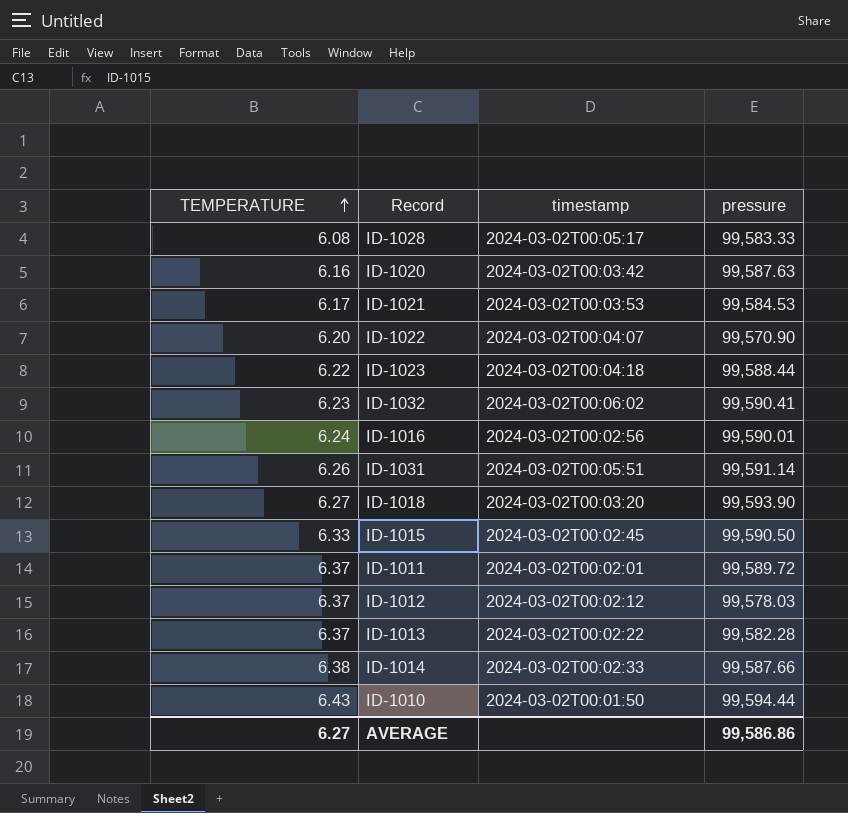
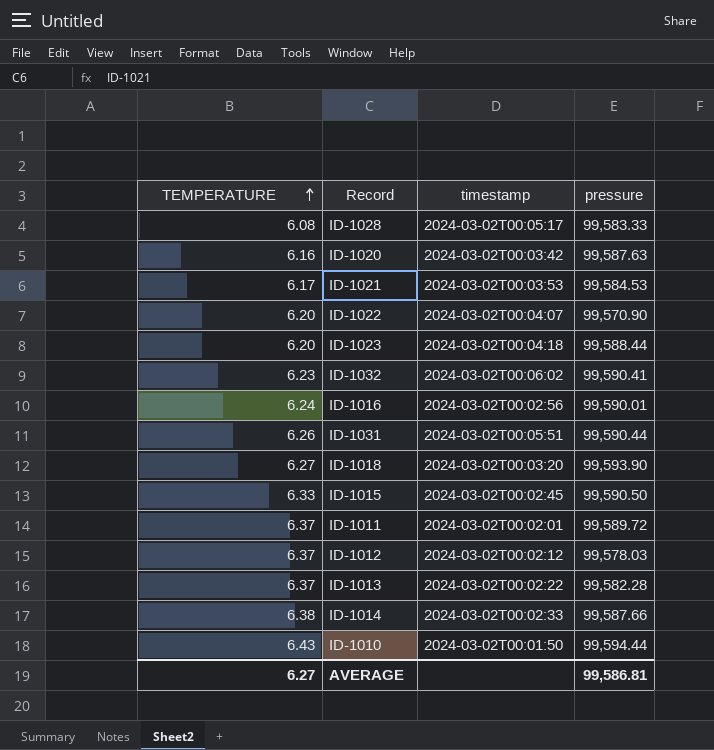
ID-1023 | TEMPERATURE: 6.22 -> 6.20
ID-1031 | pressure: 99,591.14 -> 99,590.44
AVERAGE | pressure: 99,586.86 -> 99,586.81

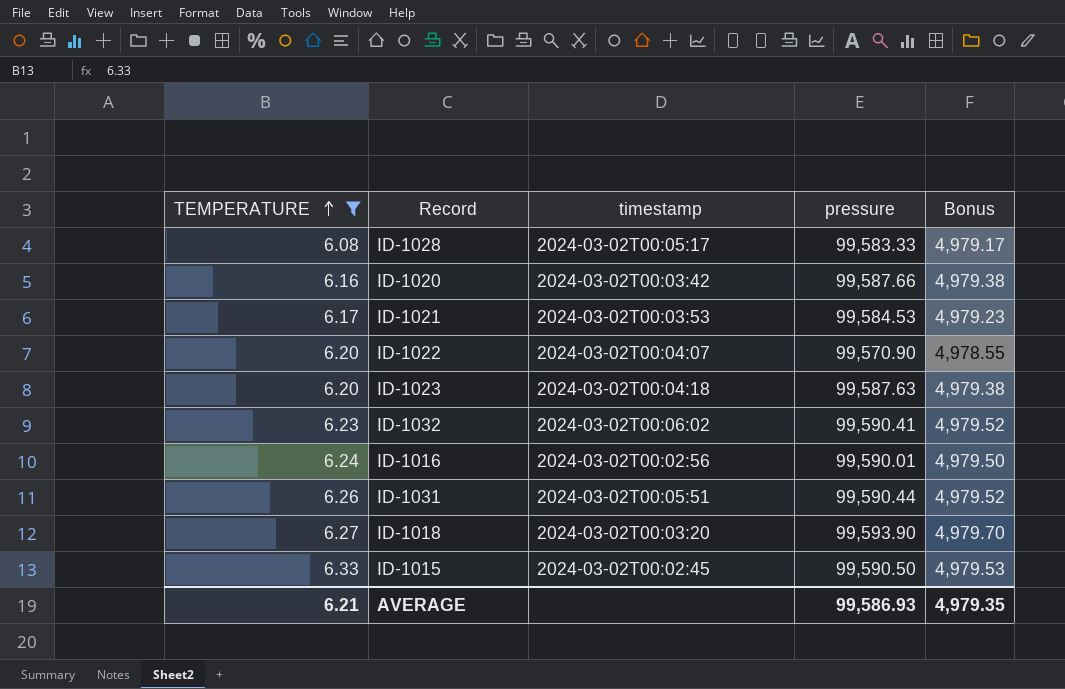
filter: none -> TEMPERATURE <= 6.33
column Bonus | formula: none -> [pressure] * 0.05
ID-1020 | pressure: 99,587.63 -> 99,587.66
ID-1023 | pressure: 99,588.44 -> 99,587.63
AVERAGE | TEMPERATURE: 6.27 -> 6.21
AVERAGE | pressure: 99,586.81 -> 99,586.93

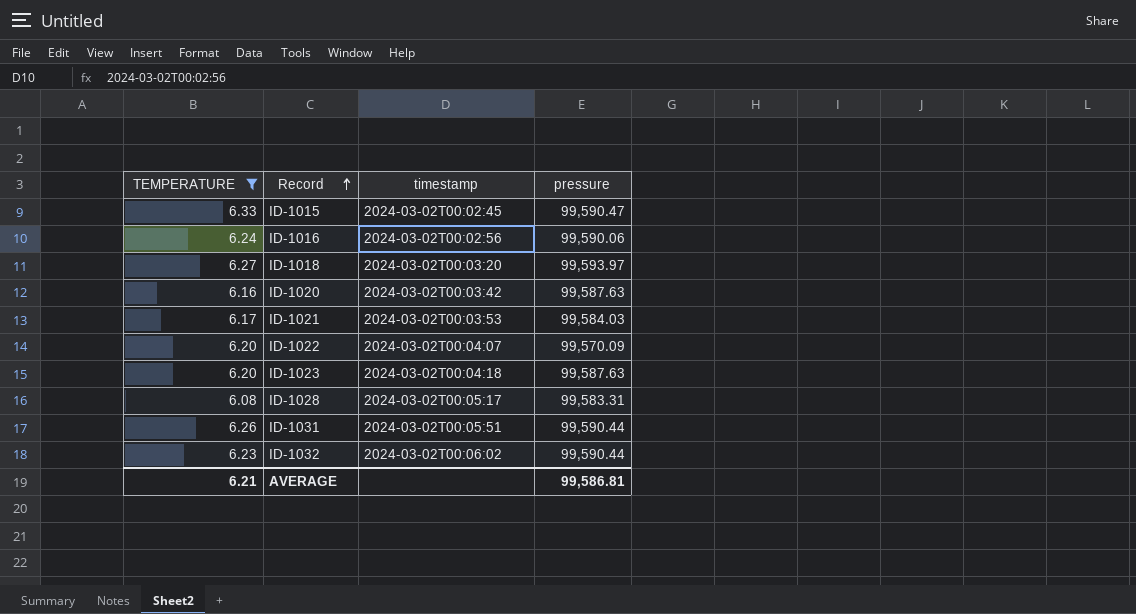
row order: TEMPERATURE ascending -> Record ascending
column Bonus | formula: [pressure] * 0.05 -> none
ID-1015 | pressure: 99,590.50 -> 99,590.47
ID-1016 | pressure: 99,590.01 -> 99,590.06
ID-1018 | pressure: 99,593.90 -> 99,593.97
ID-1020 | pressure: 99,587.66 -> 99,587.63
ID-1021 | pressure: 99,584.53 -> 99,584.03
ID-1022 | pressure: 99,570.90 -> 99,570.09
ID-1028 | pressure: 99,583.33 -> 99,583.31
ID-1032 | pressure: 99,590.41 -> 99,590.44
AVERAGE | pressure: 99,586.93 -> 99,586.81

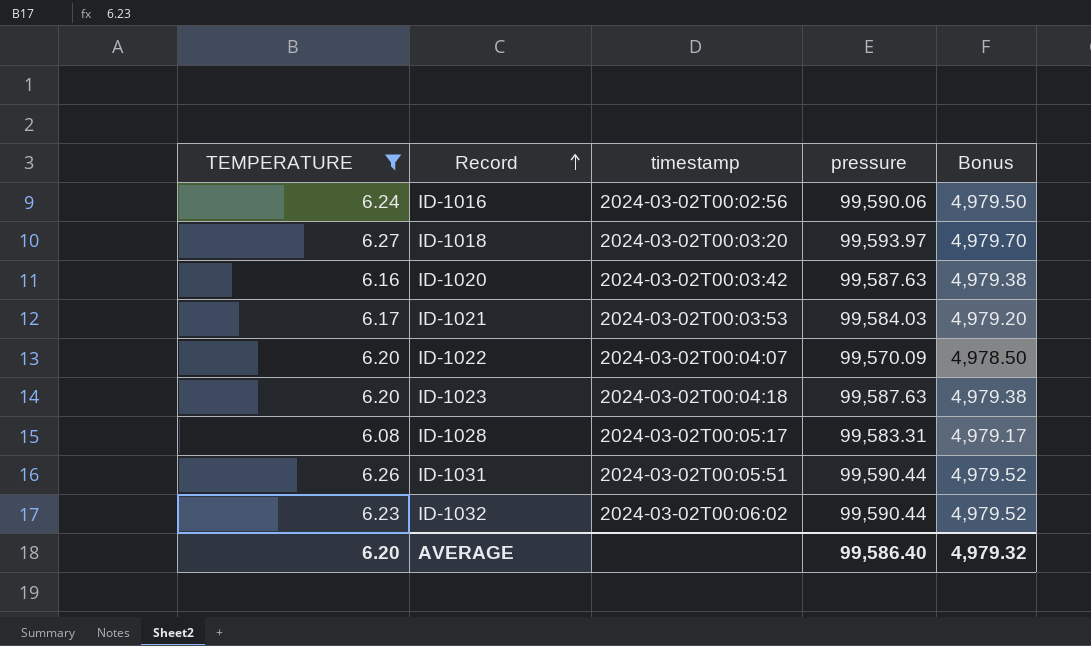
column Bonus | formula: none -> [pressure] * 0.05
row ID-1015: 6.33 | 2024-03-02T00:02:45 | 99,590.47 -> none
AVERAGE | TEMPERATURE: 6.21 -> 6.20
AVERAGE | pressure: 99,586.81 -> 99,586.40

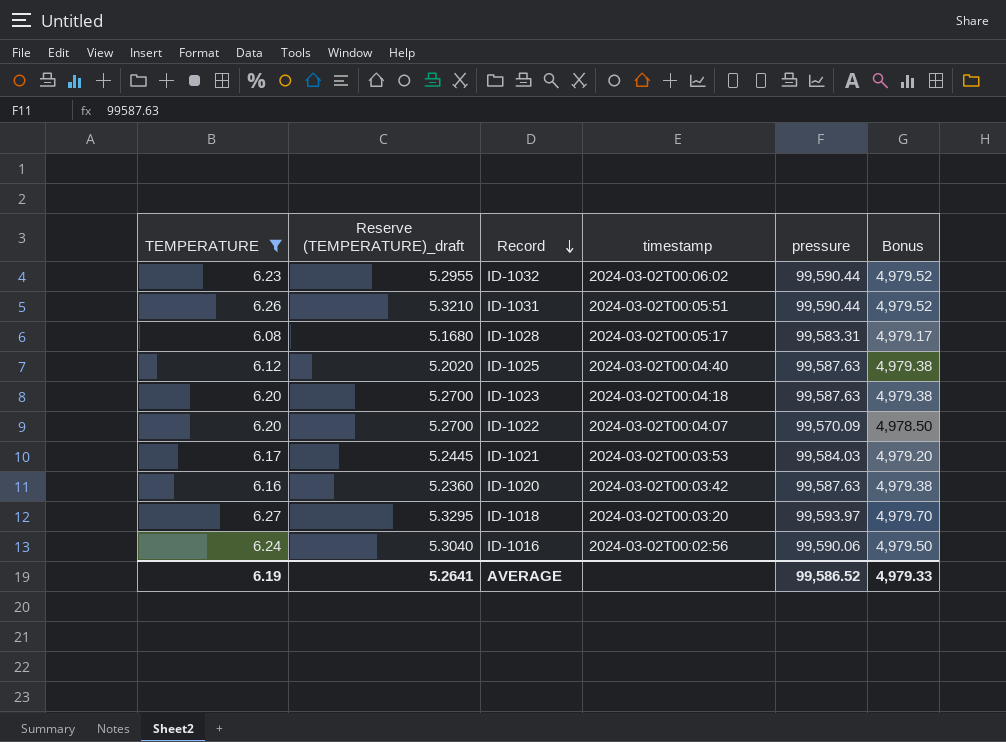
row order: Record ascending -> Record descending
column Reserve (TEMPERATURE)_draft | formula: none -> [TEMPERATURE] * 0.85
row ID-1025: none -> 6.12 | 5.2020 | 2024-03-02T00:04:40 | 99,587.63 | 4,979.38
AVERAGE | TEMPERATURE: 6.20 -> 6.19
AVERAGE | pressure: 99,586.40 -> 99,586.52
AVERAGE | Bonus: 4,979.32 -> 4,979.33

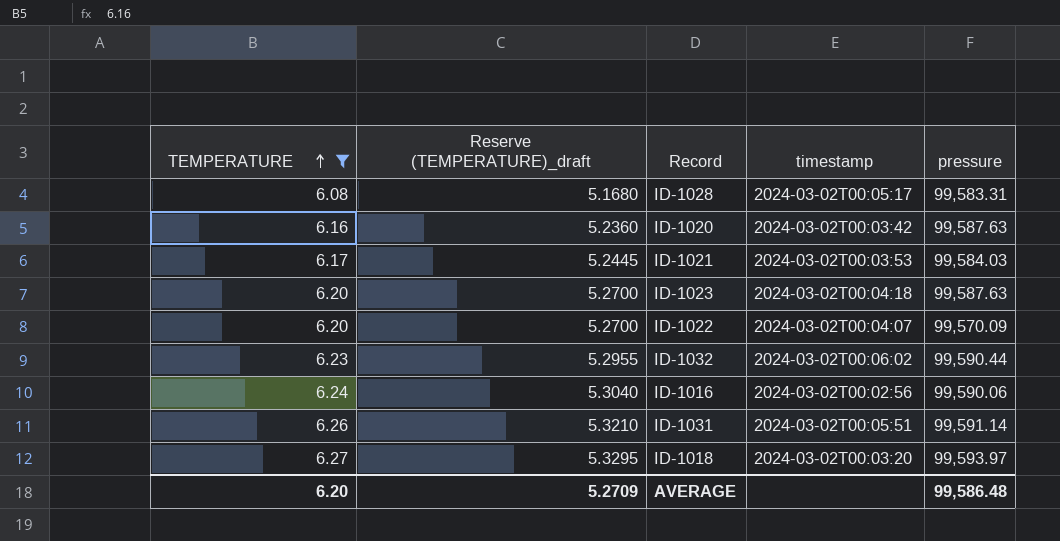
row order: Record descending -> TEMPERATURE ascending
column Bonus | formula: [pressure] * 0.05 -> none
row ID-1025: 6.12 | 5.2020 | 2024-03-02T00:04:40 | 99,587.63 | 4,979.38 -> none
ID-1031 | pressure: 99,590.44 -> 99,591.14
AVERAGE | TEMPERATURE: 6.19 -> 6.20
AVERAGE | Reserve (TEMPERATURE)_draft: 5.2641 -> 5.2709
AVERAGE | pressure: 99,586.52 -> 99,586.48

